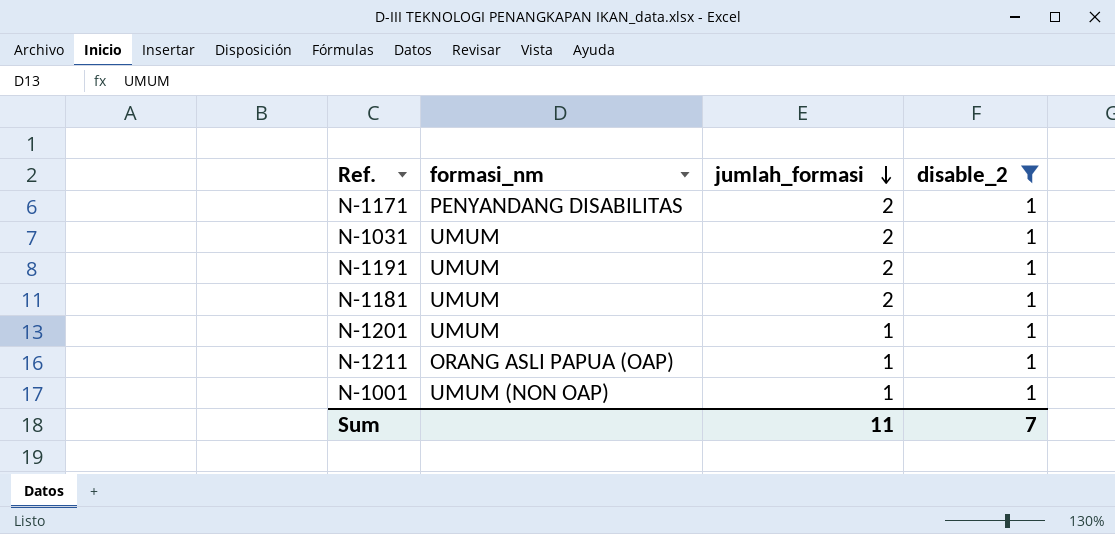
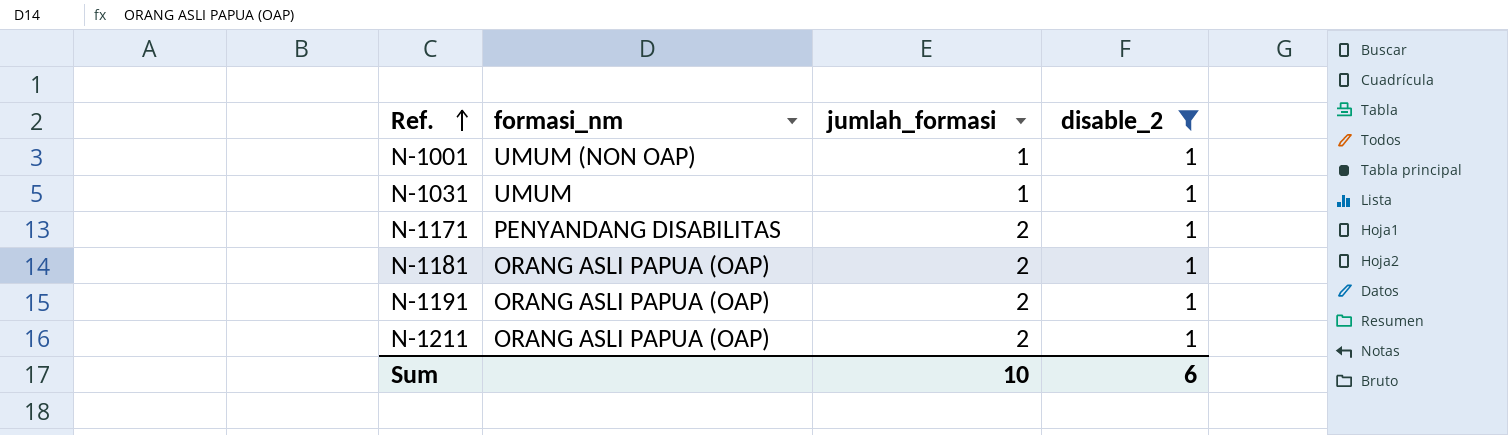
row order: jumlah_formasi descending -> Ref. ascending
row N-1201: UMUM | 1 | 1 -> none
N-1031 | jumlah_formasi: 2 -> 1
N-1181 | formasi_nm: UMUM -> ORANG ASLI PAPUA (OAP)
N-1191 | formasi_nm: UMUM -> ORANG ASLI PAPUA (OAP)
N-1211 | jumlah_formasi: 1 -> 2
Sum | jumlah_formasi: 11 -> 10
Sum | disable_2: 7 -> 6

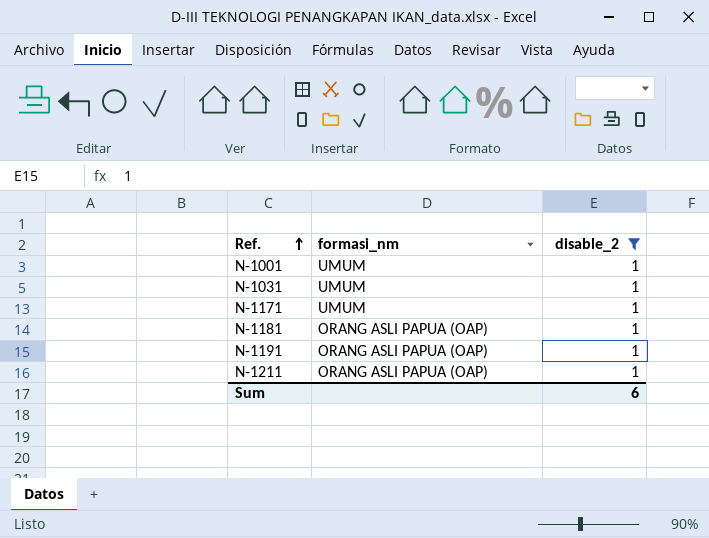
column jumlah_formasi | position: 3 -> none
N-1001 | formasi_nm: UMUM (NON OAP) -> UMUM
N-1171 | formasi_nm: PENYANDANG DISABILITAS -> UMUM

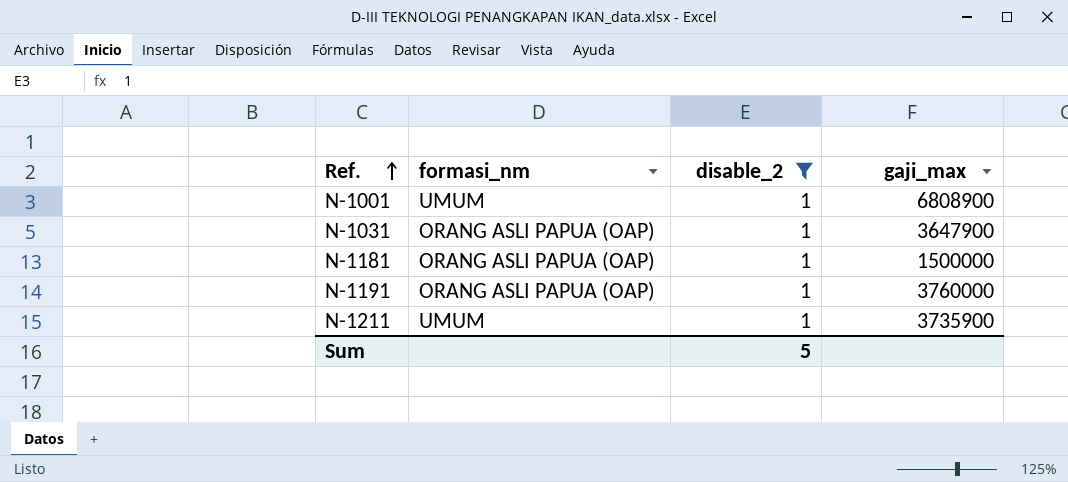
column gaji_max | position: none -> 4
row N-1171: UMUM | 1 -> none
N-1031 | formasi_nm: UMUM -> ORANG ASLI PAPUA (OAP)
N-1211 | formasi_nm: ORANG ASLI PAPUA (OAP) -> UMUM
Sum | disable_2: 6 -> 5

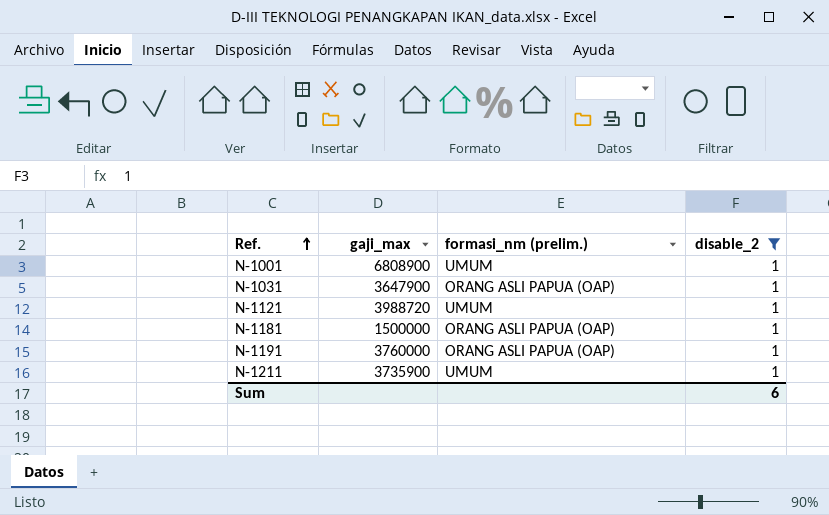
column gaji_max | position: 4 -> 2
column name: formasi_nm -> formasi_nm (prelim.)
row N-1121: none -> 3988720 | UMUM | 1
Sum | disable_2: 5 -> 6

